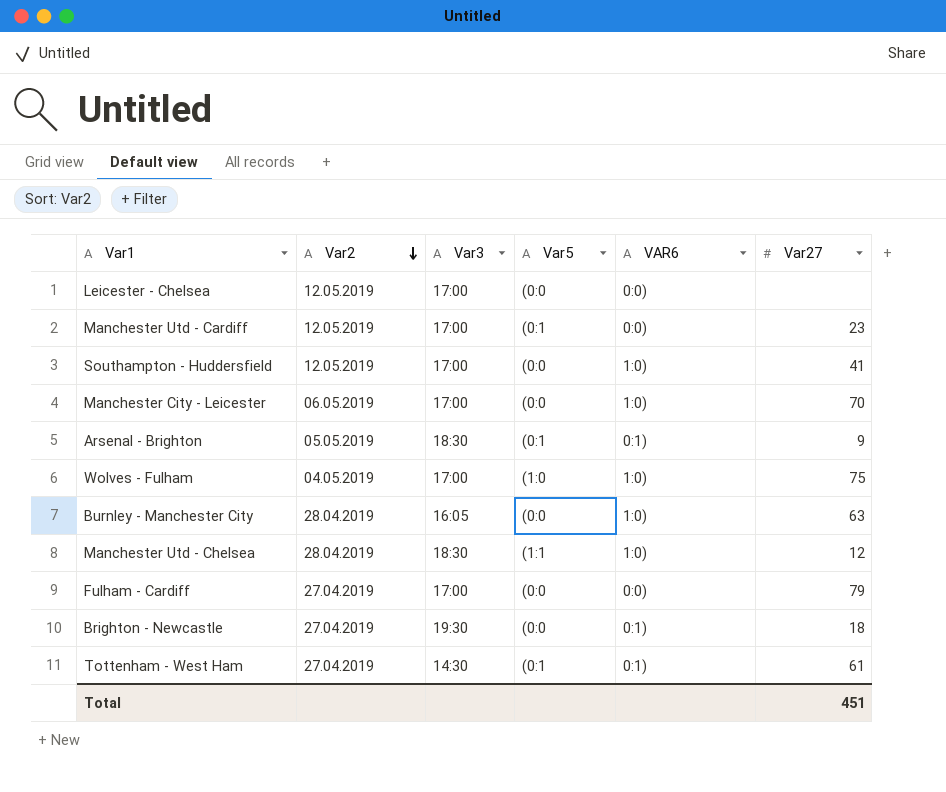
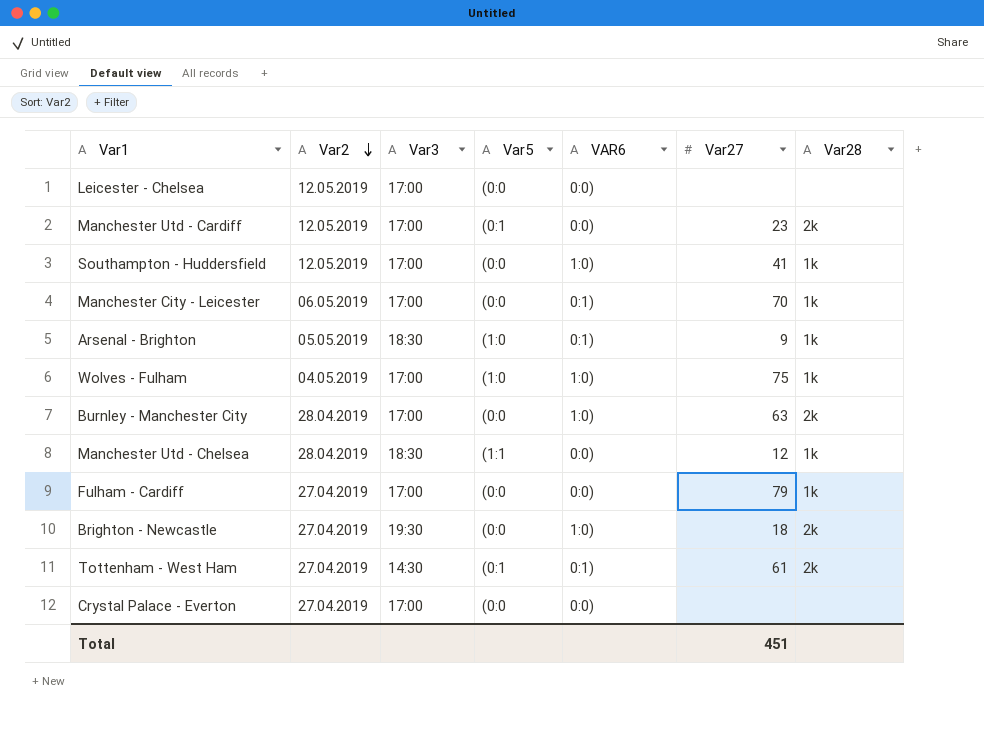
column Var28 | position: none -> 7
Manchester City - Leicester | VAR6: 1:0) -> 0:1)
Arsenal - Brighton | Var5: (0:1 -> (1:0
Burnley - Manchester City | Var3: 16:05 -> 17:00
Manchester Utd - Chelsea | VAR6: 1:0) -> 0:0)
Brighton - Newcastle | VAR6: 0:1) -> 1:0)
row Crystal Palace - Everton: none -> 27.04.2019 | 17:00 | (0:0 | 0:0) | none | none

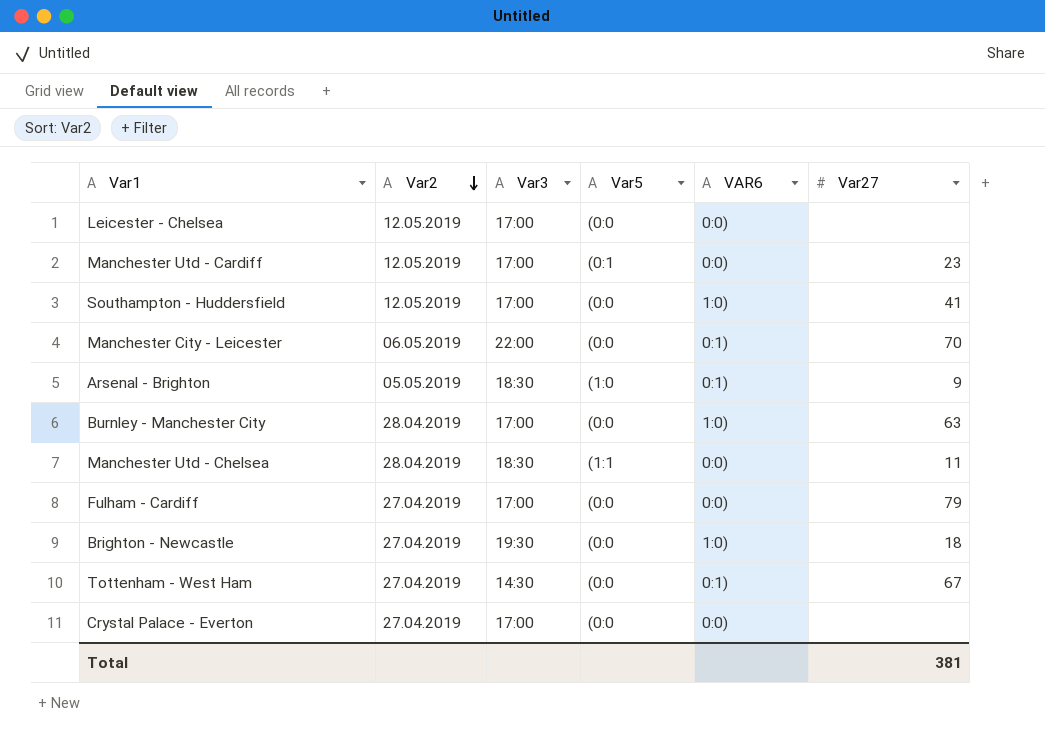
column Var28 | position: 7 -> none
row Wolves - Fulham: 04.05.2019 | 17:00 | (1:0 | 1:0) | 75 | 1k -> none
Manchester City - Leicester | Var3: 17:00 -> 22:00
Manchester Utd - Chelsea | Var27: 12 -> 11
Tottenham - West Ham | Var5: (0:1 -> (0:0
Tottenham - West Ham | Var27: 61 -> 67
Total | Var27: 451 -> 381

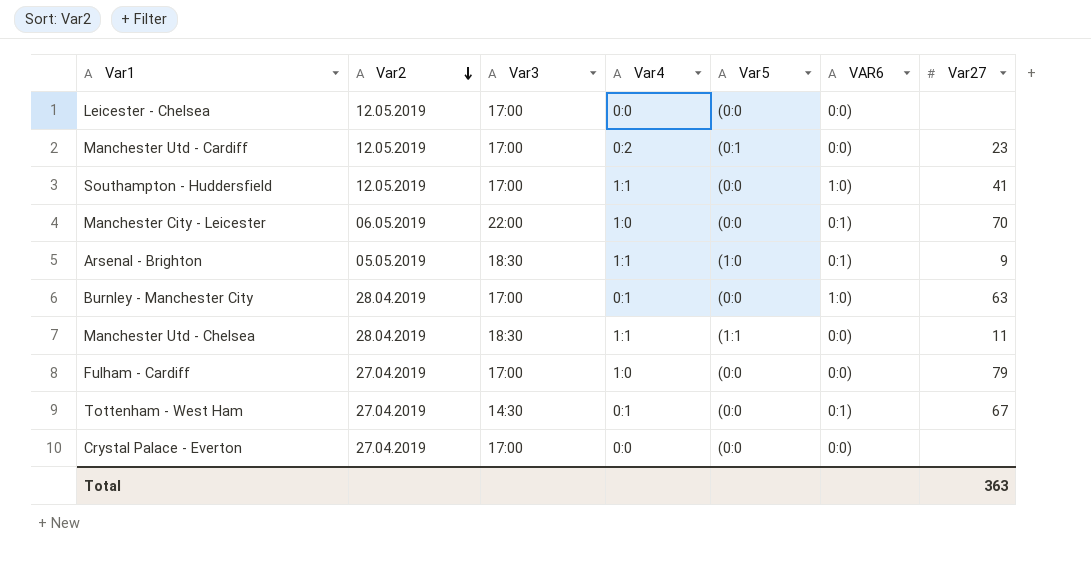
column Var4 | position: none -> 4
row Brighton - Newcastle: 27.04.2019 | 19:30 | (0:0 | 1:0) | 18 -> none
Total | Var27: 381 -> 363

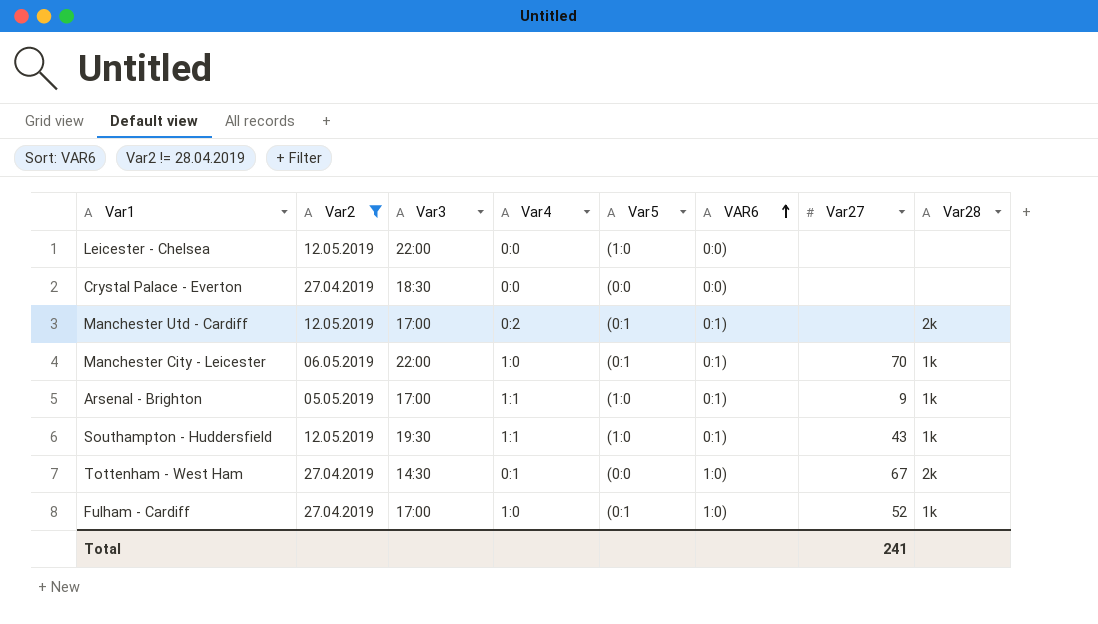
filter: none -> Var2 != 28.04.2019
row order: Var2 descending -> VAR6 ascending
column Var28 | position: none -> 8
Leicester - Chelsea | Var3: 17:00 -> 22:00
Leicester - Chelsea | Var5: (0:0 -> (1:0
Crystal Palace - Everton | Var3: 17:00 -> 18:30
Manchester Utd - Cardiff | VAR6: 0:0) -> 0:1)
Manchester Utd - Cardiff | Var27: 23 -> none
Manchester City - Leicester | Var5: (0:0 -> (0:1
Arsenal - Brighton | Var3: 18:30 -> 17:00
Southampton - Huddersfield | Var3: 17:00 -> 19:30
Southampton - Huddersfield | Var5: (0:0 -> (1:0
Southampton - Huddersfield | VAR6: 1:0) -> 0:1)
Southampton - Huddersfield | Var27: 41 -> 43
Tottenham - West Ham | VAR6: 0:1) -> 1:0)
Fulham - Cardiff | Var5: (0:0 -> (0:1
Fulham - Cardiff | VAR6: 0:0) -> 1:0)
Fulham - Cardiff | Var27: 79 -> 52
Total | Var27: 363 -> 241

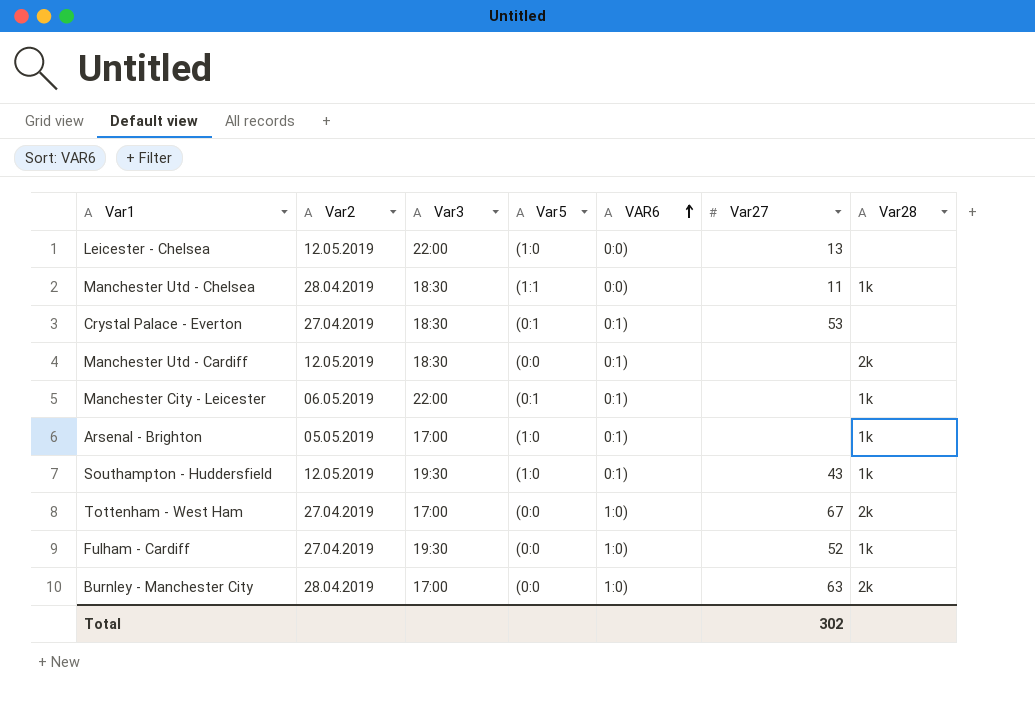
filter: Var2 != 28.04.2019 -> none
column Var4 | position: 4 -> none
Leicester - Chelsea | Var27: none -> 13
Crystal Palace - Everton | Var5: (0:0 -> (0:1
Crystal Palace - Everton | VAR6: 0:0) -> 0:1)
Crystal Palace - Everton | Var27: none -> 53
Manchester Utd - Cardiff | Var3: 17:00 -> 18:30
Manchester Utd - Cardiff | Var5: (0:1 -> (0:0
Manchester City - Leicester | Var27: 70 -> none
Arsenal - Brighton | Var27: 9 -> none
Tottenham - West Ham | Var3: 14:30 -> 17:00
Fulham - Cardiff | Var3: 17:00 -> 19:30
Fulham - Cardiff | Var5: (0:1 -> (0:0
Total | Var27: 241 -> 302

